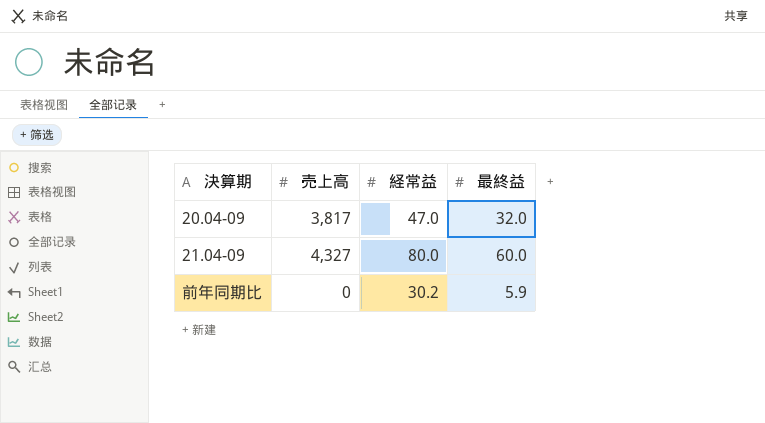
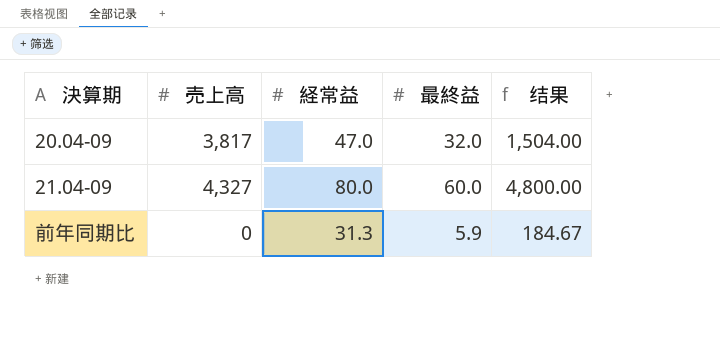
column 结果 | formula: none -> [経常益] * [最終益]
前年同期比 | 経常益: 30.2 -> 31.3

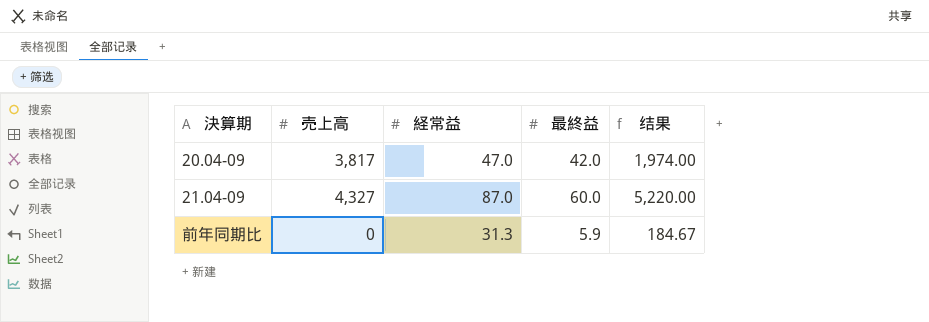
20.04-09 | 最終益: 32.0 -> 42.0
20.04-09 | 结果: 1,504.00 -> 1,974.00
21.04-09 | 経常益: 80.0 -> 87.0
21.04-09 | 结果: 4,800.00 -> 5,220.00

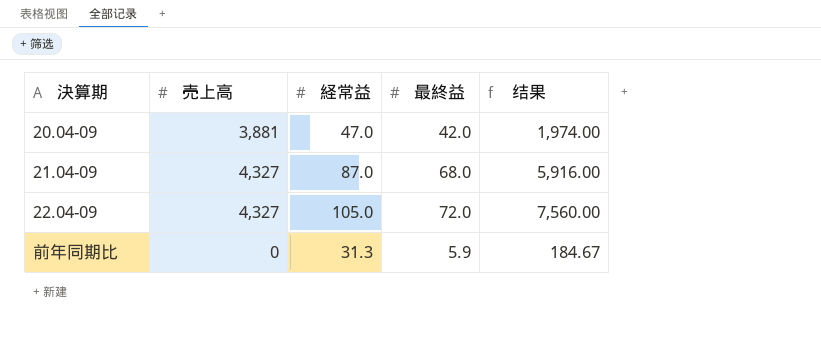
20.04-09 | 売上高: 3,817 -> 3,881
21.04-09 | 最終益: 60.0 -> 68.0
21.04-09 | 结果: 5,220.00 -> 5,916.00
row 22.04-09: none -> 4,327 | 105.0 | 72.0 | 7,560.00

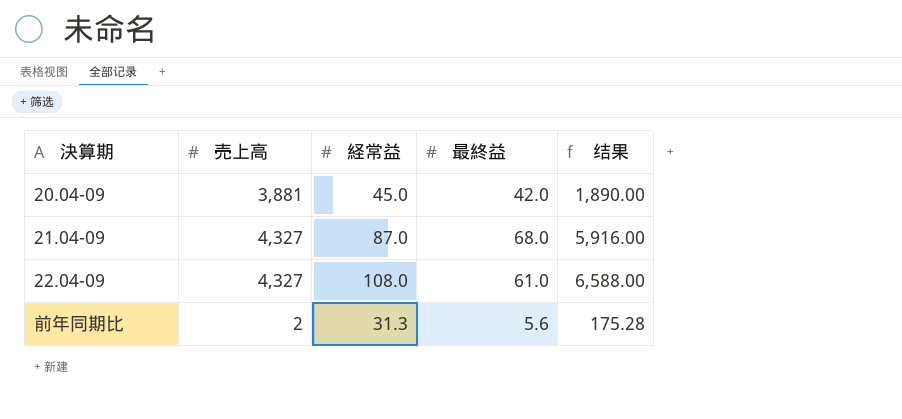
20.04-09 | 経常益: 47.0 -> 45.0
20.04-09 | 结果: 1,974.00 -> 1,890.00
22.04-09 | 経常益: 105.0 -> 108.0
22.04-09 | 最終益: 72.0 -> 61.0
22.04-09 | 结果: 7,560.00 -> 6,588.00
前年同期比 | 売上高: 0 -> 2
前年同期比 | 最終益: 5.9 -> 5.6
前年同期比 | 结果: 184.67 -> 175.28

